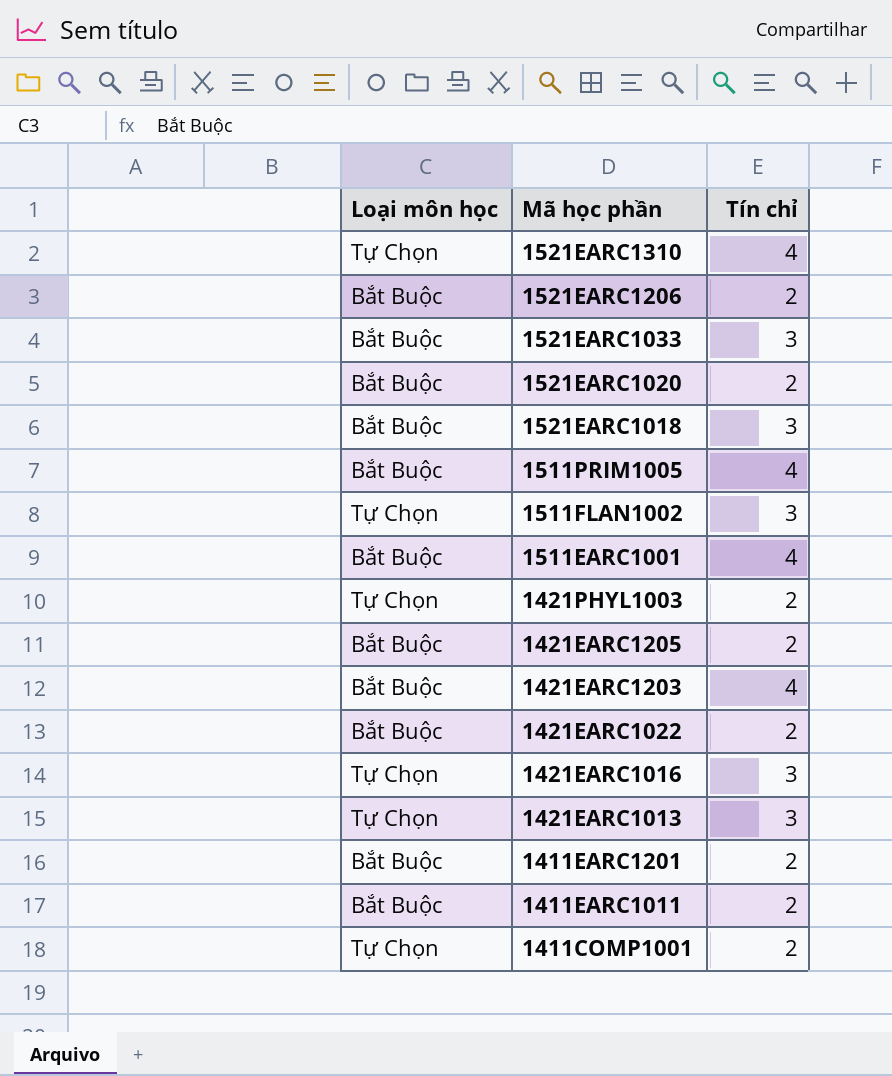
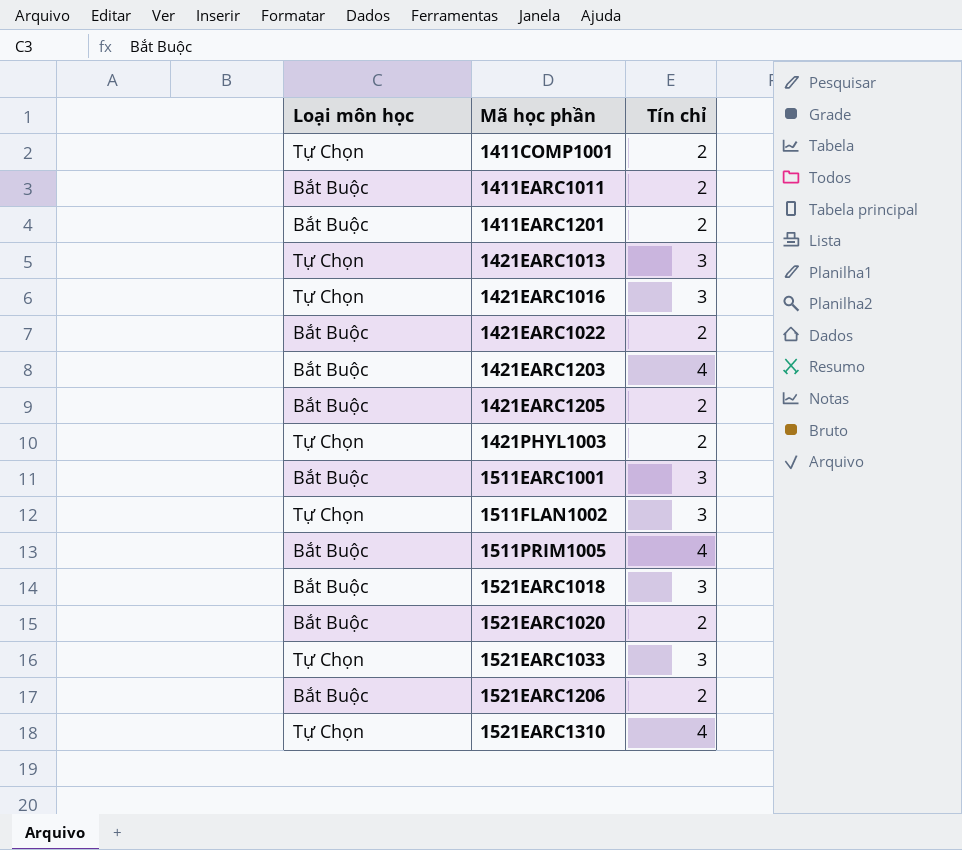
row order: Mã học phần descending -> Mã học phần ascending
1511EARC1001 | Tín chỉ: 4 -> 3
1521EARC1033 | Loại môn học: Bắt Buộc -> Tự Chọn

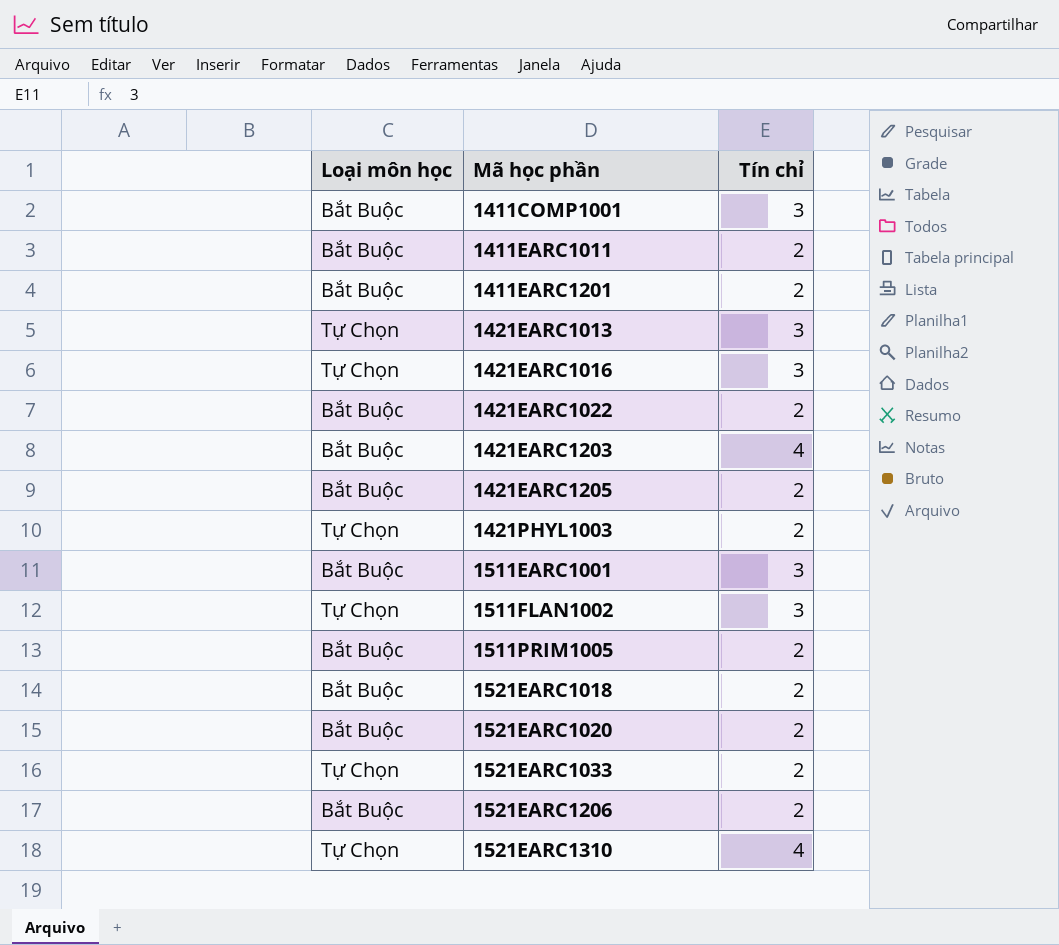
1411COMP1001 | Loại môn học: Tự Chọn -> Bắt Buộc
1411COMP1001 | Tín chỉ: 2 -> 3
1511PRIM1005 | Tín chỉ: 4 -> 2
1521EARC1018 | Tín chỉ: 3 -> 2
1521EARC1033 | Tín chỉ: 3 -> 2

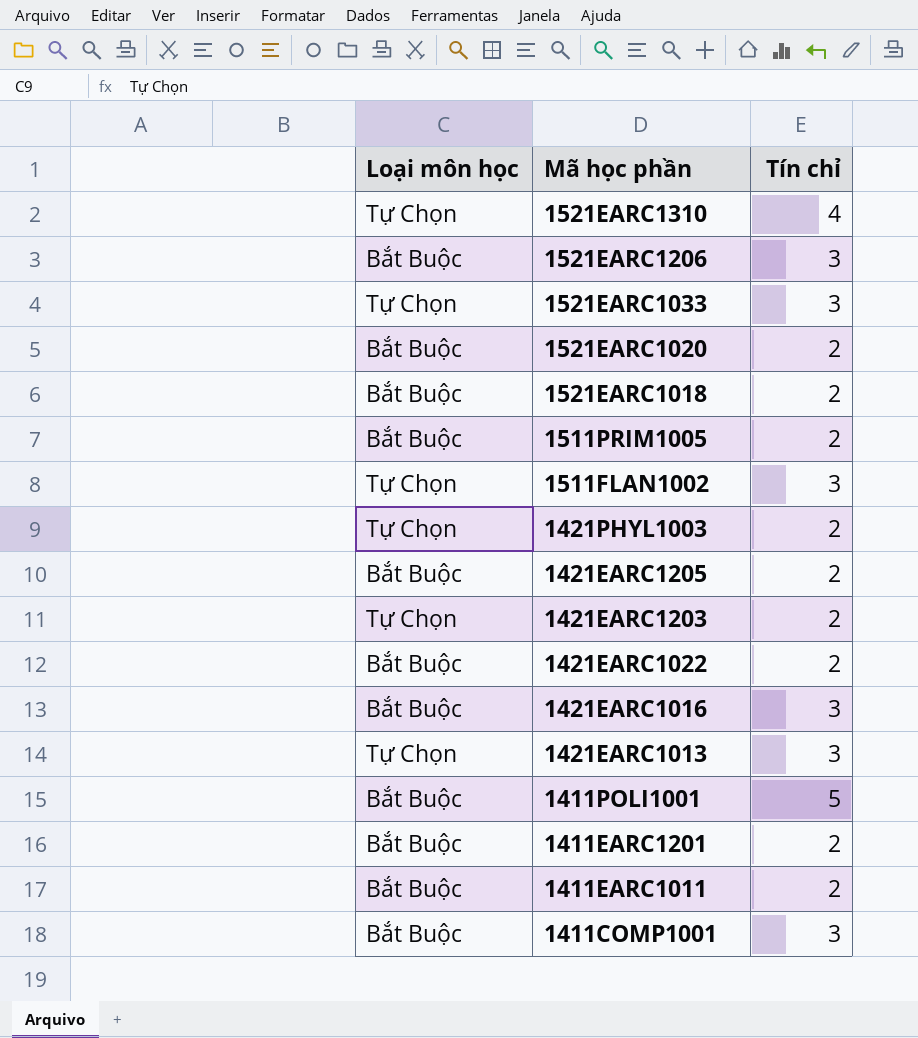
row order: Mã học phần ascending -> Mã học phần descending
row 1511EARC1001: Bắt Buộc | 3 -> none
1521EARC1206 | Tín chỉ: 2 -> 3
1521EARC1033 | Tín chỉ: 2 -> 3
1421EARC1203 | Loại môn học: Bắt Buộc -> Tự Chọn
1421EARC1203 | Tín chỉ: 4 -> 2
1421EARC1016 | Loại môn học: Tự Chọn -> Bắt Buộc
row 1411POLI1001: none -> Bắt Buộc | 5

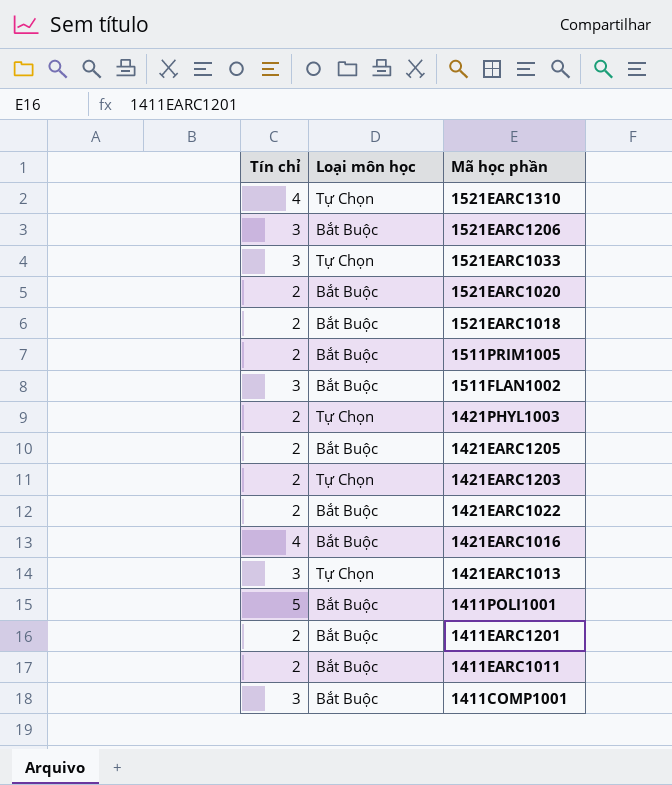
column Tín chỉ | position: 3 -> 1
1511FLAN1002 | Loại môn học: Tự Chọn -> Bắt Buộc
1421EARC1016 | Tín chỉ: 3 -> 4

